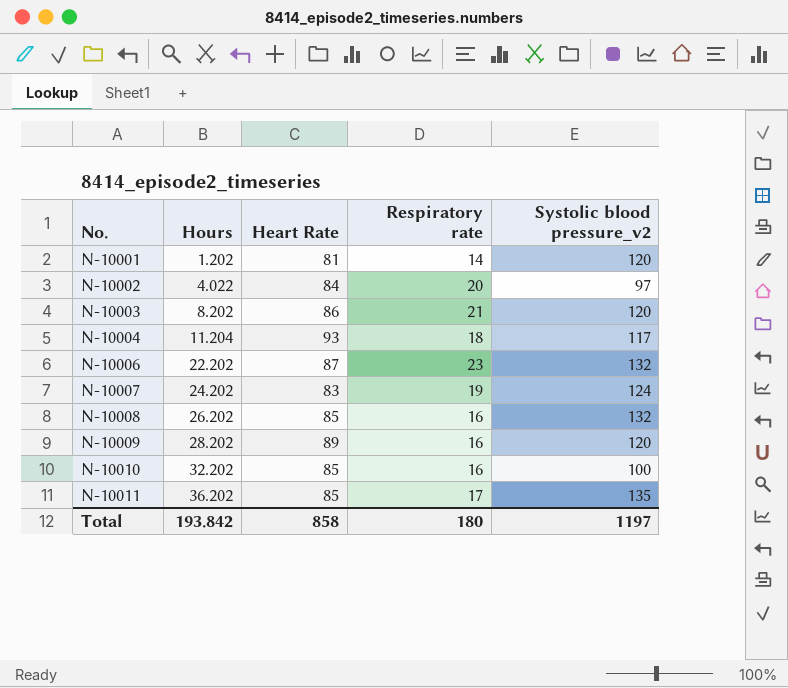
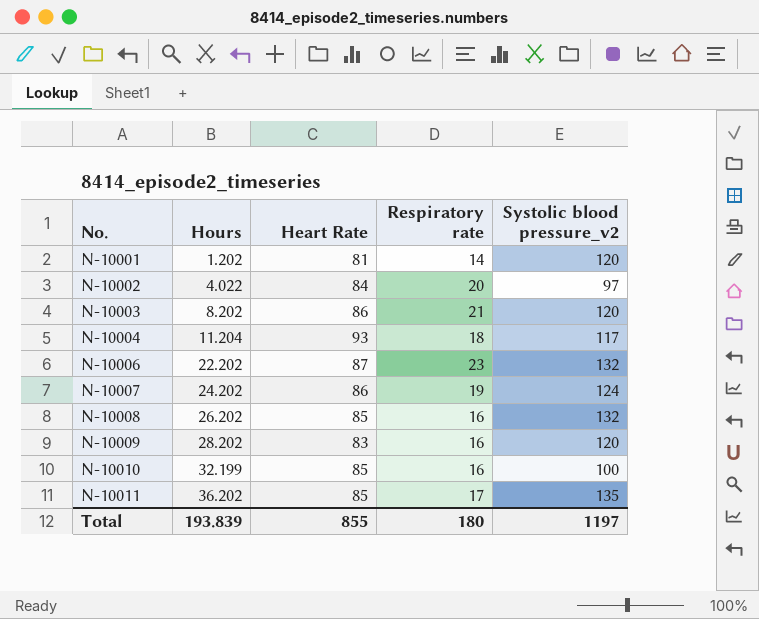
N-10007 | Heart Rate: 83 -> 86
N-10009 | Heart Rate: 89 -> 83
N-10010 | Hours: 32.202 -> 32.199
Total | Hours: 193.842 -> 193.839
Total | Heart Rate: 858 -> 855

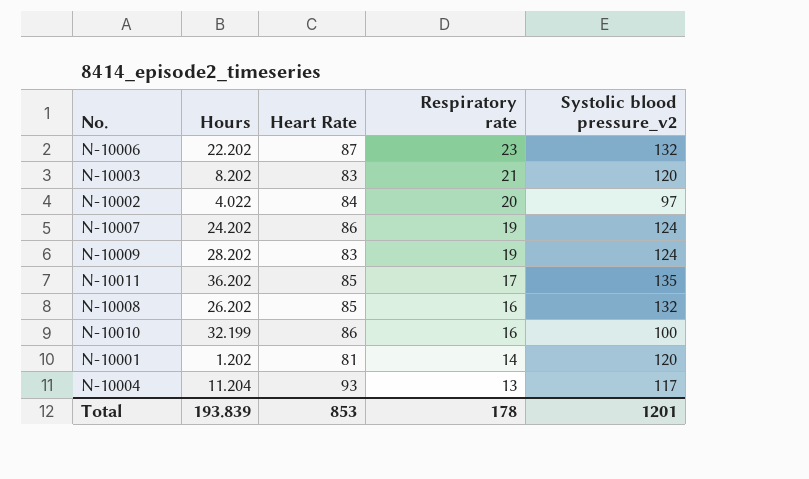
row order: No. ascending -> Respiratory rate descending
N-10003 | Heart Rate: 86 -> 83
N-10009 | Respiratory rate: 16 -> 19
N-10009 | Systolic blood pressure_v2: 120 -> 124
N-10010 | Heart Rate: 85 -> 86
N-10004 | Respiratory rate: 18 -> 13
Total | Heart Rate: 855 -> 853
Total | Respiratory rate: 180 -> 178
Total | Systolic blood pressure_v2: 1197 -> 1201

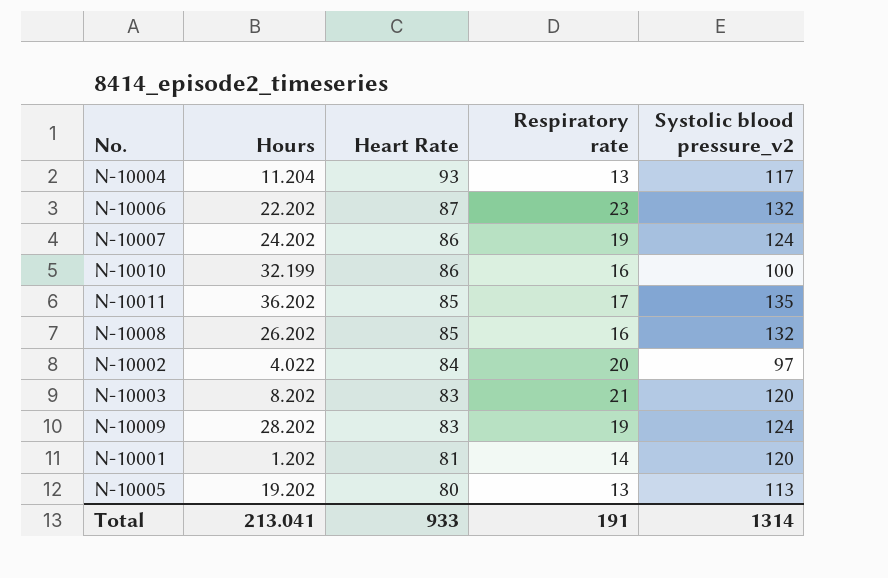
row order: Respiratory rate descending -> Heart Rate descending
row N-10005: none -> 19.202 | 80 | 13 | 113
Total | Hours: 193.839 -> 213.041
Total | Heart Rate: 853 -> 933
Total | Respiratory rate: 178 -> 191
Total | Systolic blood pressure_v2: 1201 -> 1314

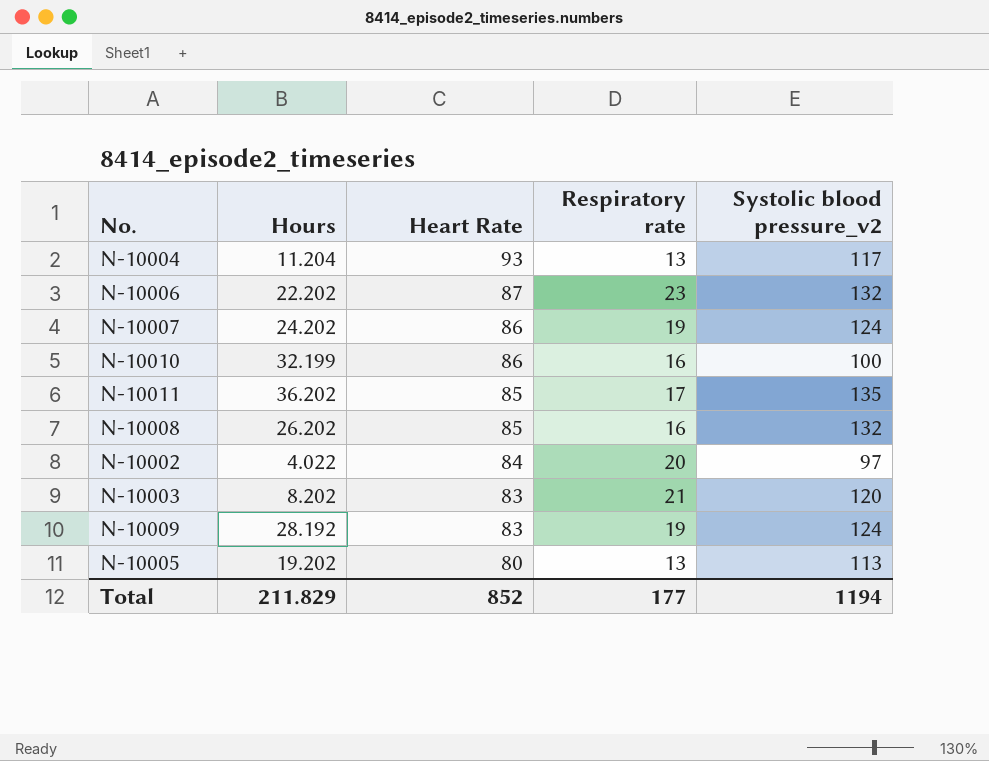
row N-10001: 1.202 | 81 | 14 | 120 -> none
N-10009 | Hours: 28.202 -> 28.192
Total | Hours: 213.041 -> 211.829
Total | Heart Rate: 933 -> 852
Total | Respiratory rate: 191 -> 177
Total | Systolic blood pressure_v2: 1314 -> 1194

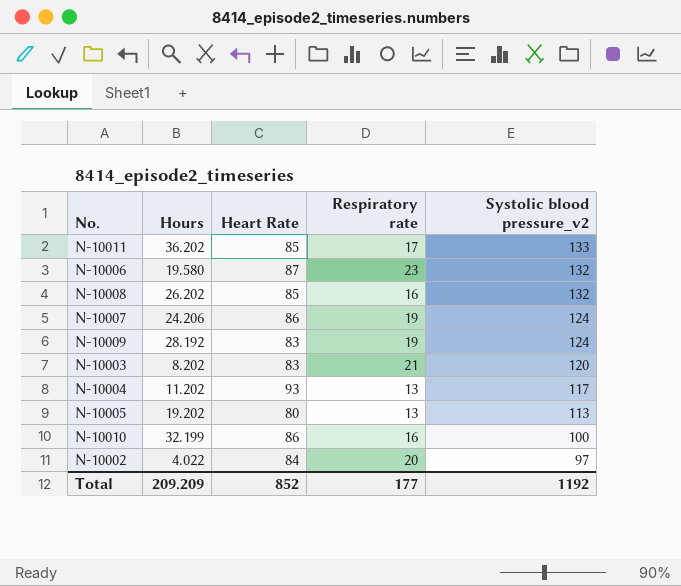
row order: Heart Rate descending -> Systolic blood pressure_v2 descending
N-10011 | Systolic blood pressure_v2: 135 -> 133
N-10006 | Hours: 22.202 -> 19.580
N-10007 | Hours: 24.202 -> 24.206
N-10004 | Hours: 11.204 -> 11.202
Total | Hours: 211.829 -> 209.209
Total | Systolic blood pressure_v2: 1194 -> 1192

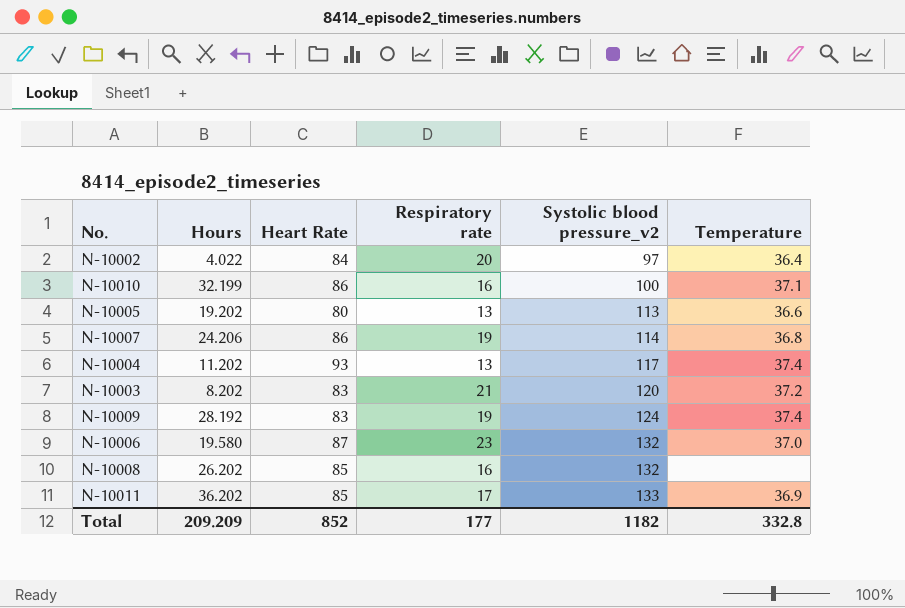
row order: Systolic blood pressure_v2 descending -> Systolic blood pressure_v2 ascending
column Temperature | position: none -> 6
N-10007 | Systolic blood pressure_v2: 124 -> 114
Total | Systolic blood pressure_v2: 1192 -> 1182

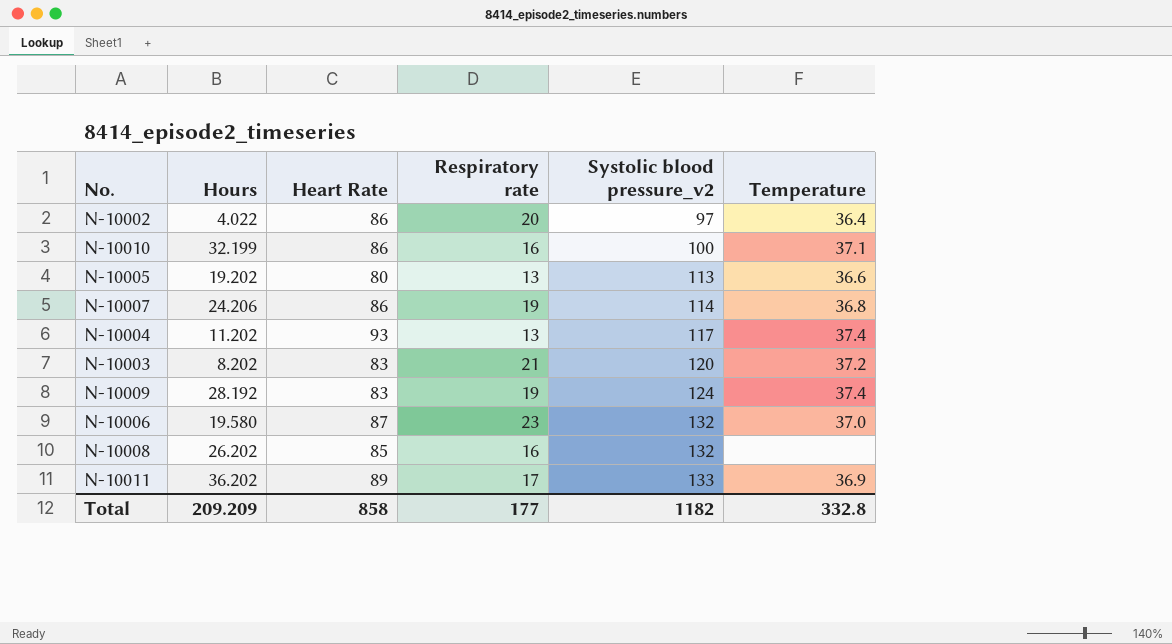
N-10002 | Heart Rate: 84 -> 86
N-10011 | Heart Rate: 85 -> 89
Total | Heart Rate: 852 -> 858

